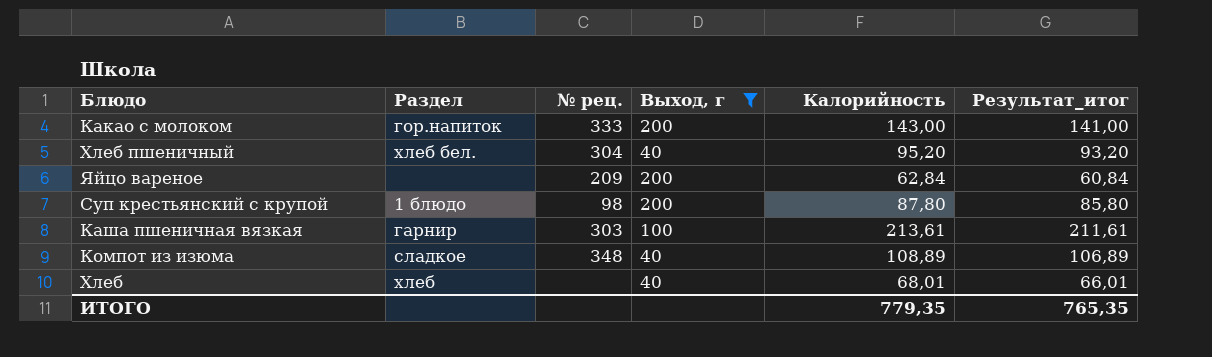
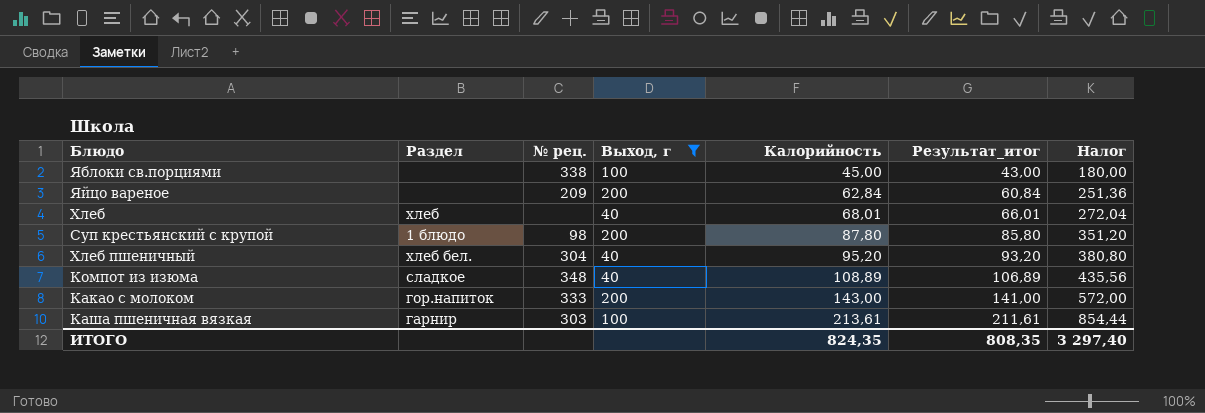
row order: none -> Калорийность ascending
column Налог | formula: none -> [Калорийность] * 4
row Яблоки св.порциями: none -> none | 338 | 100 | 45,00 | 43,00 | 180,00
ИТОГО | Калорийность: 779,35 -> 824,35
ИТОГО | Результат_итог: 765,35 -> 808,35

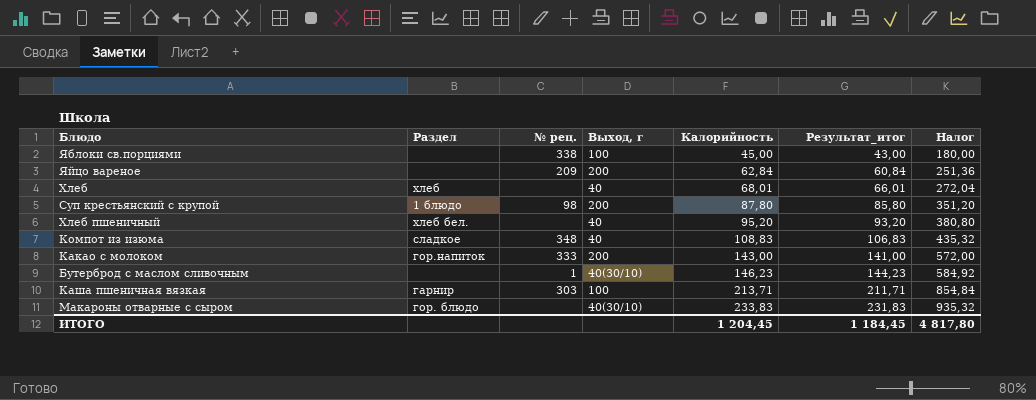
filter: Выход, г != 40(30/10) -> none
Хлеб пшеничный | № рец.: 304 -> none
Компот из изюма | Калорийность: 108,89 -> 108,83
Компот из изюма | Результат_итог: 106,89 -> 106,83
Компот из изюма | Налог: 435,56 -> 435,32
Каша пшеничная вязкая | Калорийность: 213,61 -> 213,71
Каша пшеничная вязкая | Результат_итог: 211,61 -> 211,71
Каша пшеничная вязкая | Налог: 854,44 -> 854,84
ИТОГО | Калорийность: 824,35 -> 1 204,45
ИТОГО | Результат_итог: 808,35 -> 1 184,45
ИТОГО | Налог: 3 297,40 -> 4 817,80

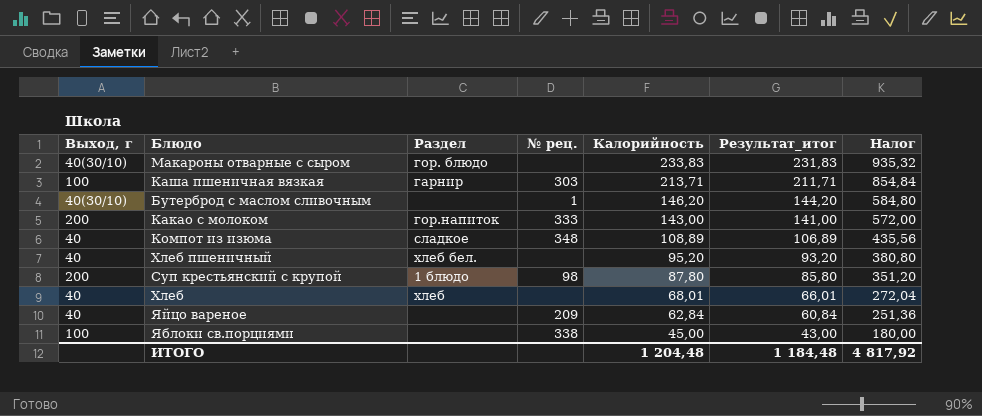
row order: Калорийность ascending -> Калорийность descending
column Выход, г | position: 4 -> 1
Бутерброд с маслом сливочным | Калорийность: 146,23 -> 146,20
Бутерброд с маслом сливочным | Результат_итог: 144,23 -> 144,20
Бутерброд с маслом сливочным | Налог: 584,92 -> 584,80
Компот из изюма | Калорийность: 108,83 -> 108,89
Компот из изюма | Результат_итог: 106,83 -> 106,89
Компот из изюма | Налог: 435,32 -> 435,56
Яйцо вареное | Выход, г: 200 -> 40
ИТОГО | Калорийность: 1 204,45 -> 1 204,48
ИТОГО | Результат_итог: 1 184,45 -> 1 184,48
ИТОГО | Налог: 4 817,80 -> 4 817,92

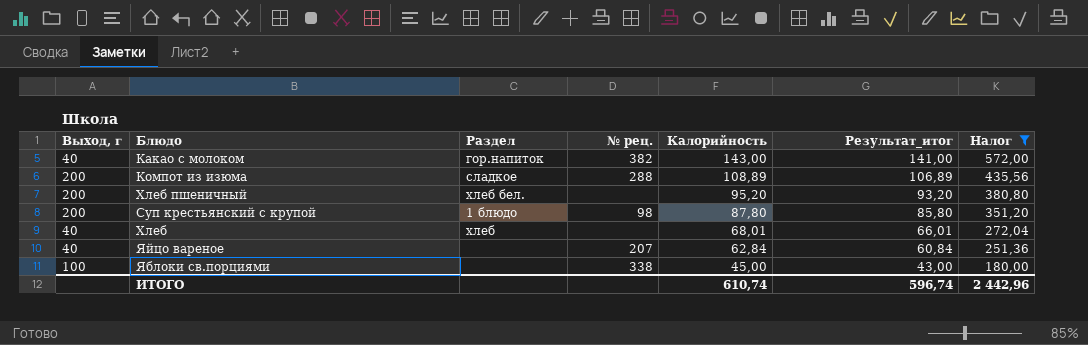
filter: none -> Налог <= 572,00
Какао с молоком | Выход, г: 200 -> 40
Какао с молоком | № рец.: 333 -> 382
Компот из изюма | Выход, г: 40 -> 200
Компот из изюма | № рец.: 348 -> 288
Хлеб пшеничный | Выход, г: 40 -> 200
Яйцо вареное | № рец.: 209 -> 207
ИТОГО | Калорийность: 1 204,48 -> 610,74
ИТОГО | Результат_итог: 1 184,48 -> 596,74
ИТОГО | Налог: 4 817,92 -> 2 442,96

